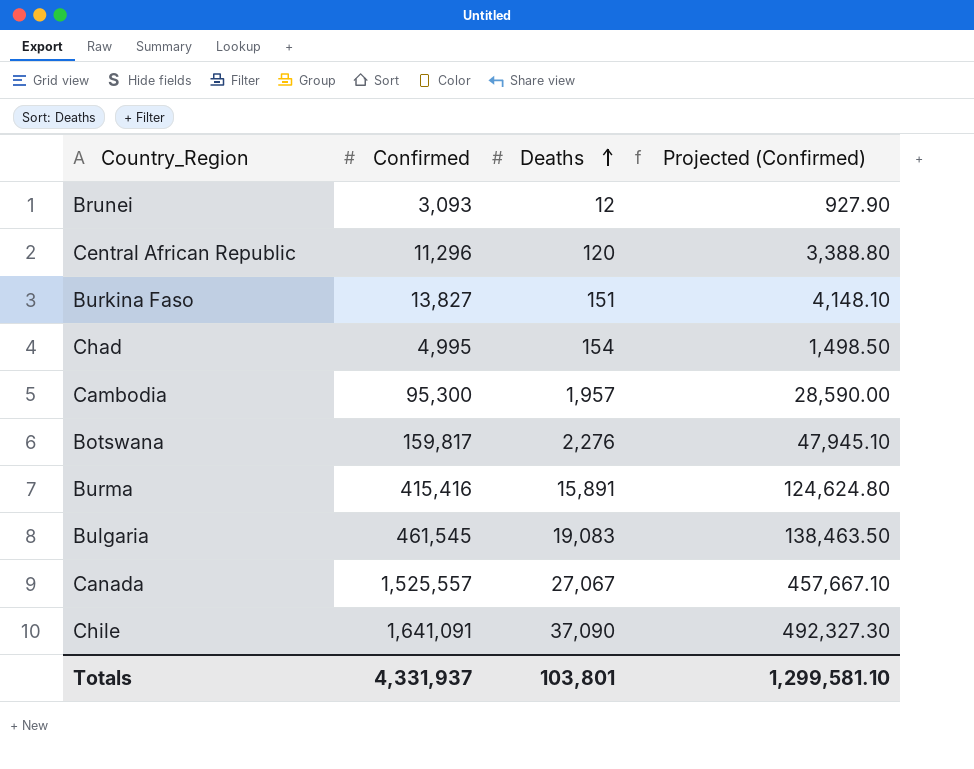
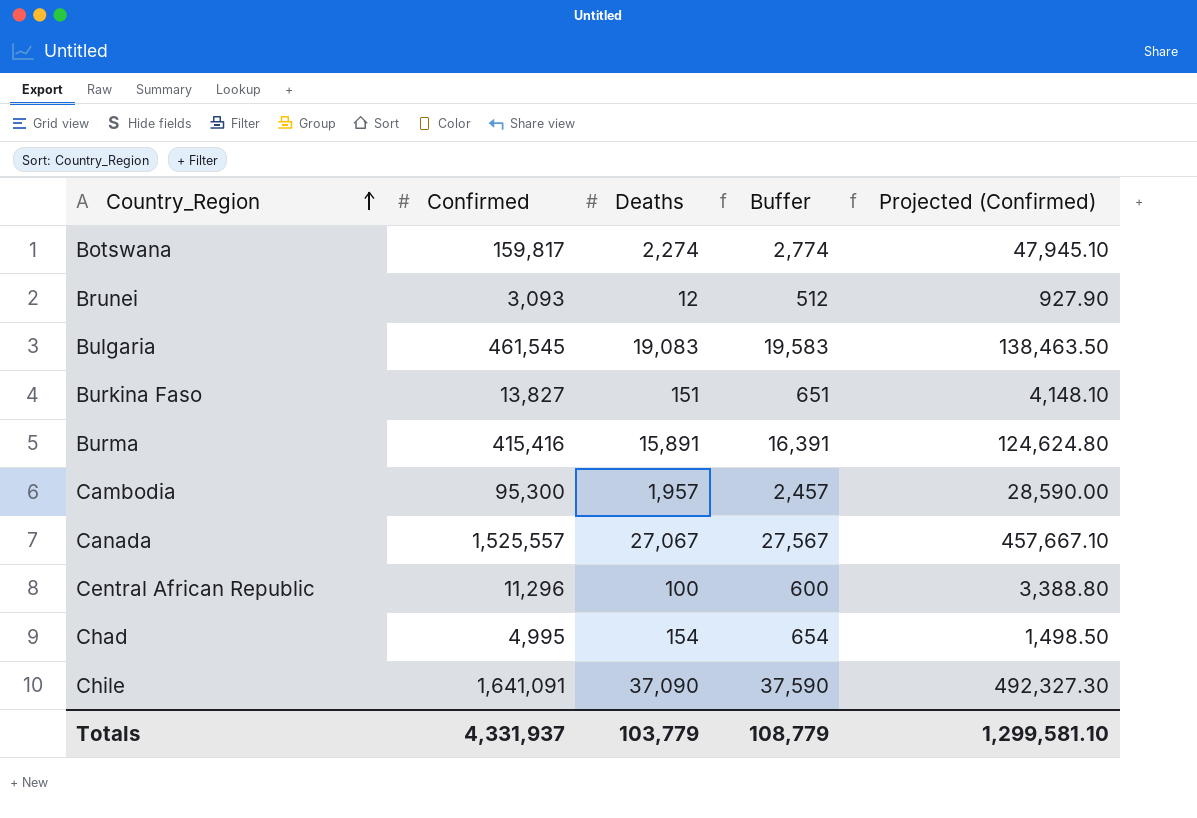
row order: Deaths ascending -> Country_Region ascending
column Buffer | formula: none -> [Deaths] + 500
Botswana | Deaths: 2,276 -> 2,274
Central African Republic | Deaths: 120 -> 100
Totals | Deaths: 103,801 -> 103,779

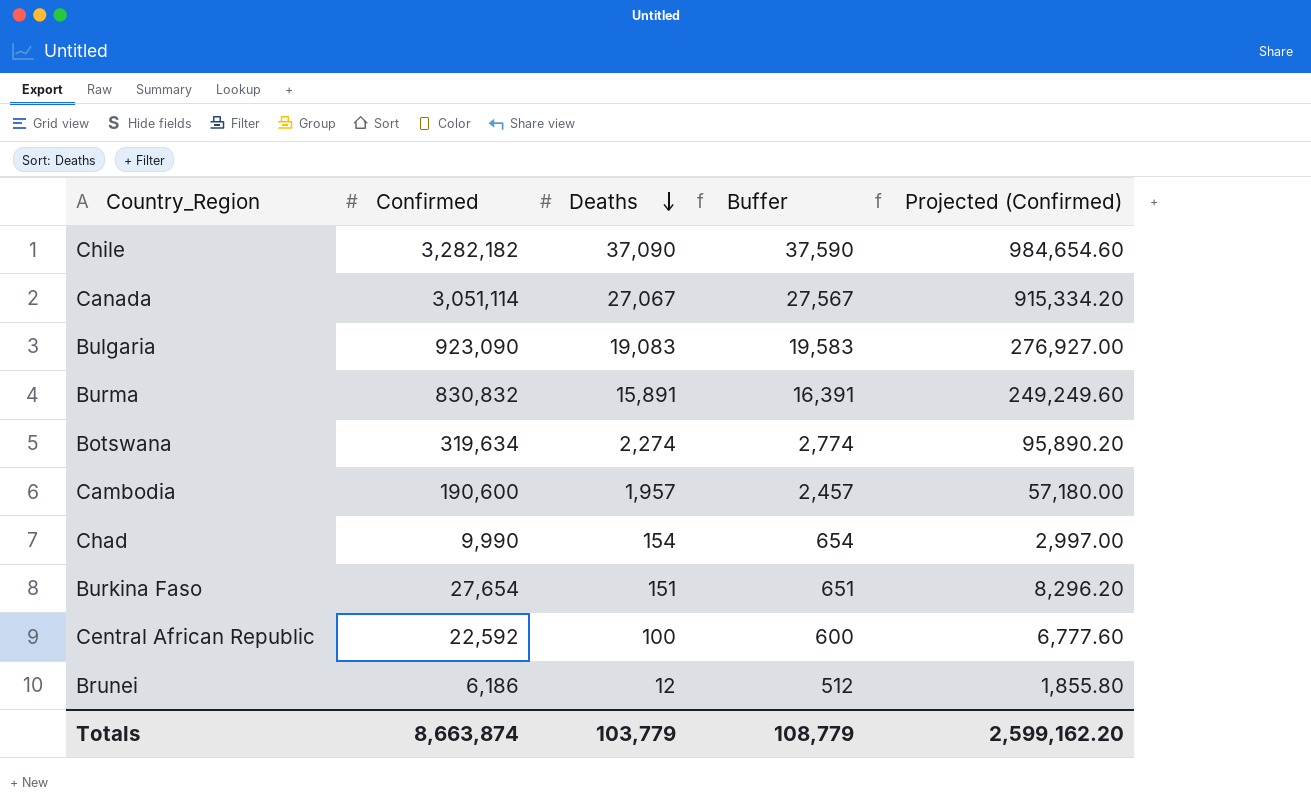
row order: Country_Region ascending -> Deaths descending
Chile | Confirmed: 1,641,091 -> 3,282,182
Chile | Projected (Confirmed): 492,327.30 -> 984,654.60
Canada | Confirmed: 1,525,557 -> 3,051,114
Canada | Projected (Confirmed): 457,667.10 -> 915,334.20
Bulgaria | Confirmed: 461,545 -> 923,090
Bulgaria | Projected (Confirmed): 138,463.50 -> 276,927.00
Burma | Confirmed: 415,416 -> 830,832
Burma | Projected (Confirmed): 124,624.80 -> 249,249.60
Botswana | Confirmed: 159,817 -> 319,634
Botswana | Projected (Confirmed): 47,945.10 -> 95,890.20
Cambodia | Confirmed: 95,300 -> 190,600
Cambodia | Projected (Confirmed): 28,590.00 -> 57,180.00
Chad | Confirmed: 4,995 -> 9,990
Chad | Projected (Confirmed): 1,498.50 -> 2,997.00
Burkina Faso | Confirmed: 13,827 -> 27,654
Burkina Faso | Projected (Confirmed): 4,148.10 -> 8,296.20
Central African Republic | Confirmed: 11,296 -> 22,592
Central African Republic | Projected (Confirmed): 3,388.80 -> 6,777.60
Brunei | Confirmed: 3,093 -> 6,186
Brunei | Projected (Confirmed): 927.90 -> 1,855.80
Totals | Confirmed: 4,331,937 -> 8,663,874
Totals | Projected (Confirmed): 1,299,581.10 -> 2,599,162.20

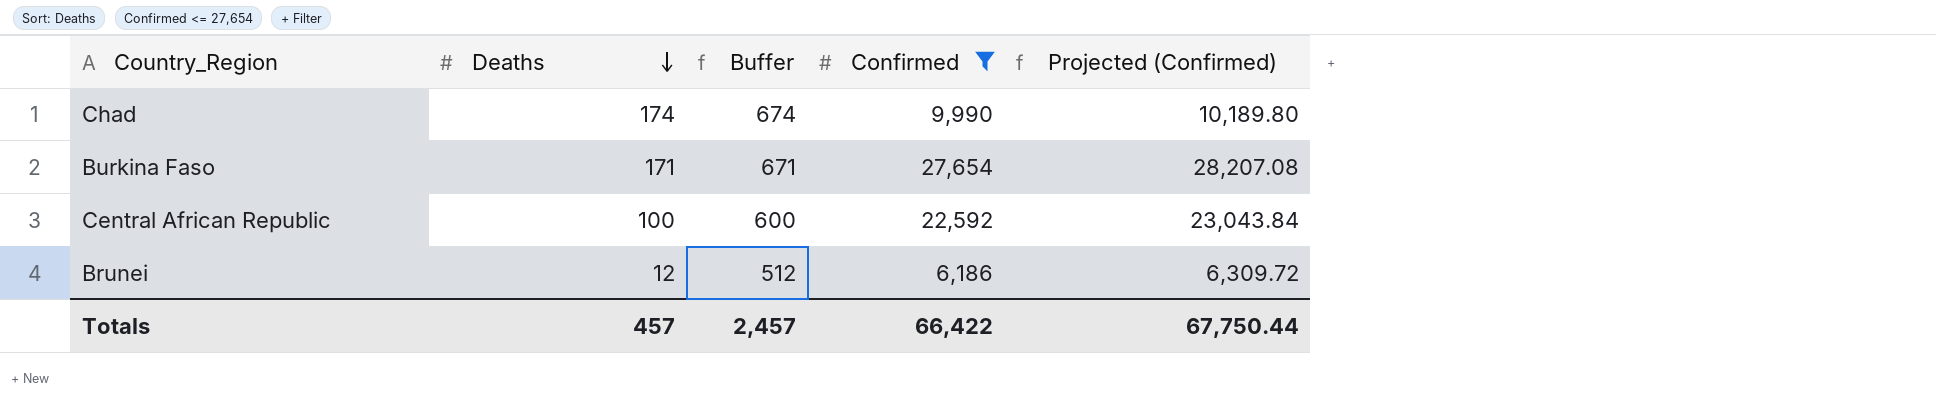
filter: none -> Confirmed <= 27,654
column Confirmed | position: 2 -> 4
column Projected (Confirmed) | formula: [Confirmed] * 0.3 -> [Confirmed] * 1.02
Chad | Deaths: 154 -> 174
Chad | Buffer: 654 -> 674
Burkina Faso | Deaths: 151 -> 171
Burkina Faso | Buffer: 651 -> 671
Totals | Deaths: 103,779 -> 457
Totals | Buffer: 108,779 -> 2,457
Totals | Confirmed: 8,663,874 -> 66,422
Totals | Projected (Confirmed): 2,599,162.20 -> 67,750.44

